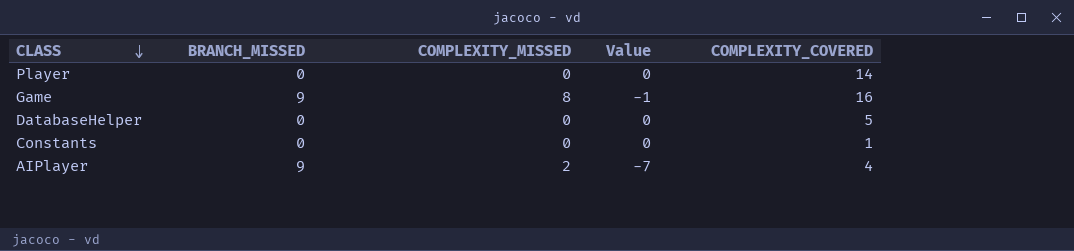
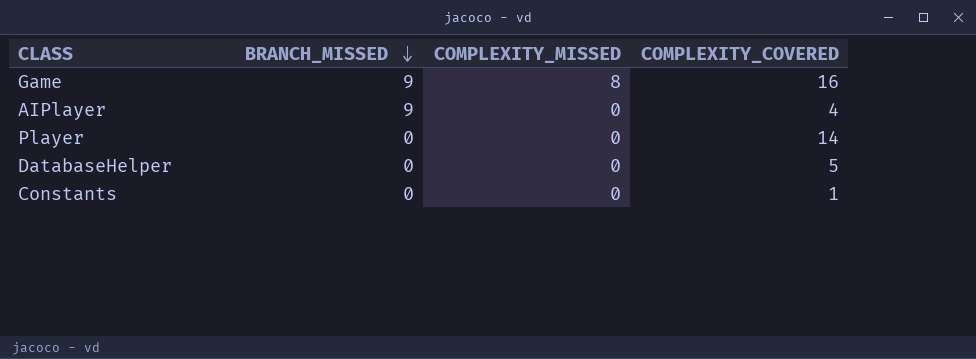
row order: CLASS descending -> BRANCH_MISSED descending
column Value | formula: [COMPLEXITY_MISSED] - [BRANCH_MISSED] -> none
AIPlayer | COMPLEXITY_MISSED: 2 -> 0

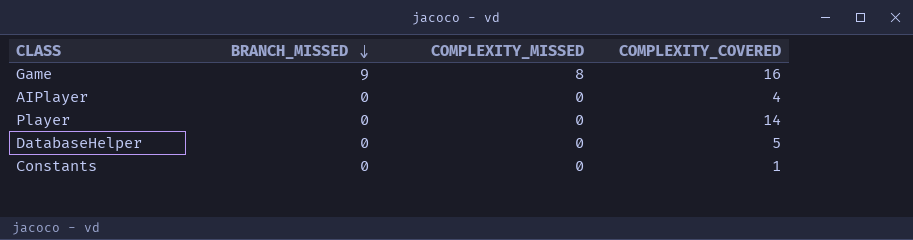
AIPlayer | BRANCH_MISSED: 9 -> 0

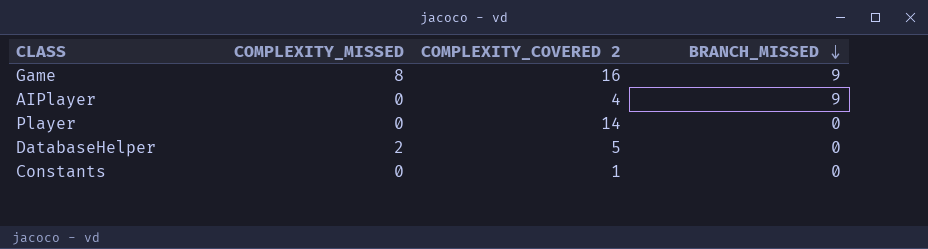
column name: COMPLEXITY_COVERED -> COMPLEXITY_COVERED 2
column BRANCH_MISSED | position: 2 -> 4
AIPlayer | BRANCH_MISSED: 0 -> 9
DatabaseHelper | COMPLEXITY_MISSED: 0 -> 2

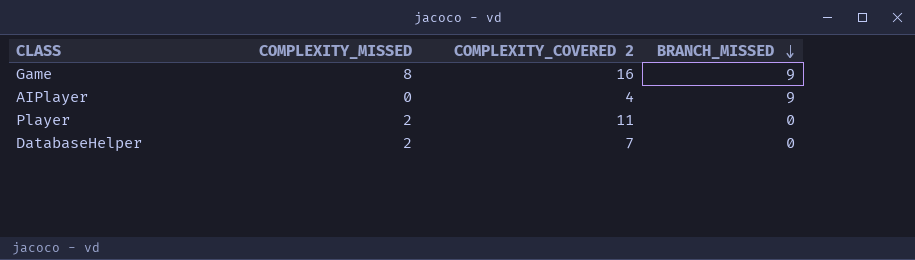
row Constants: 0 | 1 | 0 -> none
Player | COMPLEXITY_MISSED: 0 -> 2
Player | COMPLEXITY_COVERED 2: 14 -> 11
DatabaseHelper | COMPLEXITY_COVERED 2: 5 -> 7

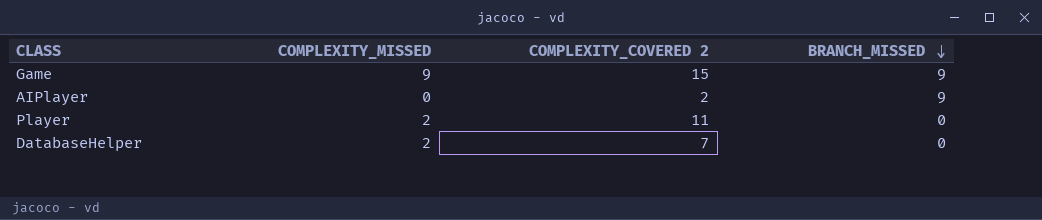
Game | COMPLEXITY_MISSED: 8 -> 9
Game | COMPLEXITY_COVERED 2: 16 -> 15
AIPlayer | COMPLEXITY_COVERED 2: 4 -> 2

